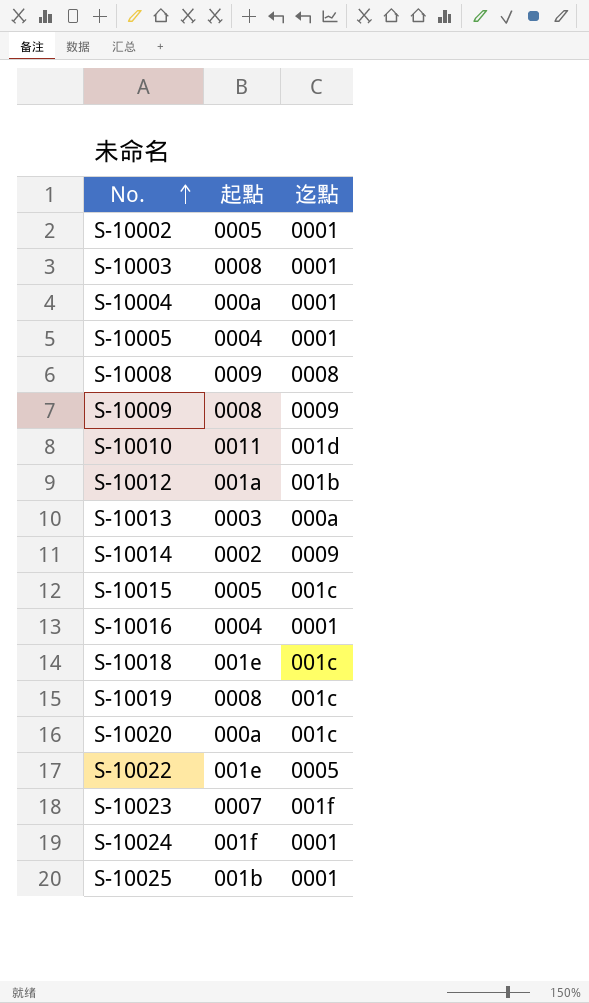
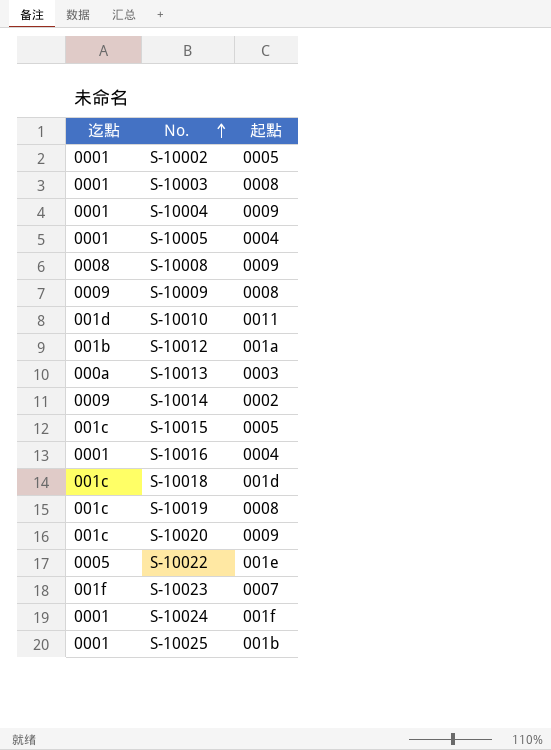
column 迄點 | position: 3 -> 1
S-10004 | 起點: 000a -> 0009
S-10018 | 起點: 001e -> 001d
S-10020 | 起點: 000a -> 0009

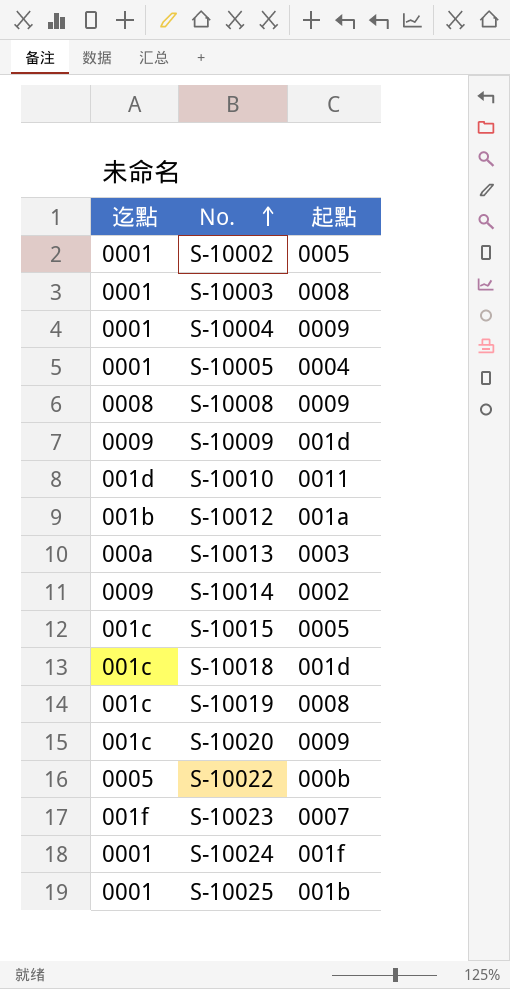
row S-10016: 0001 | 0004 -> none
S-10009 | 起點: 0008 -> 001d
S-10022 | 起點: 001e -> 000b

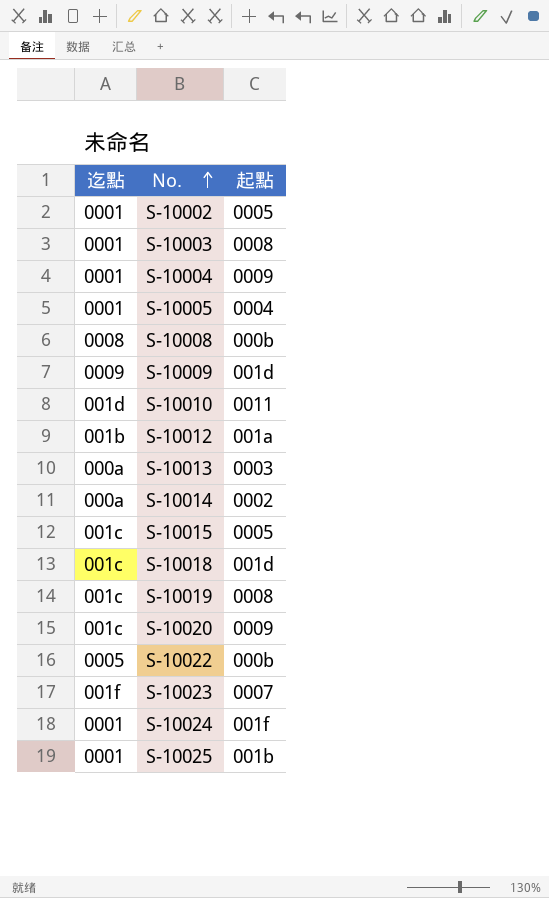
S-10008 | 起點: 0009 -> 000b
S-10014 | 迄點: 0009 -> 000a

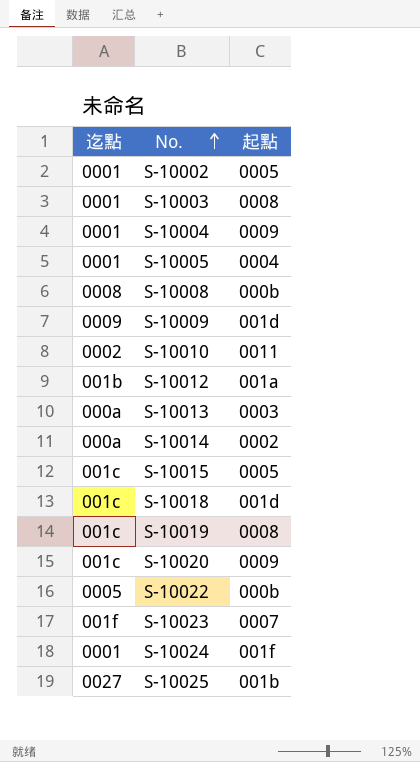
S-10010 | 迄點: 001d -> 0002
S-10025 | 迄點: 0001 -> 0027

